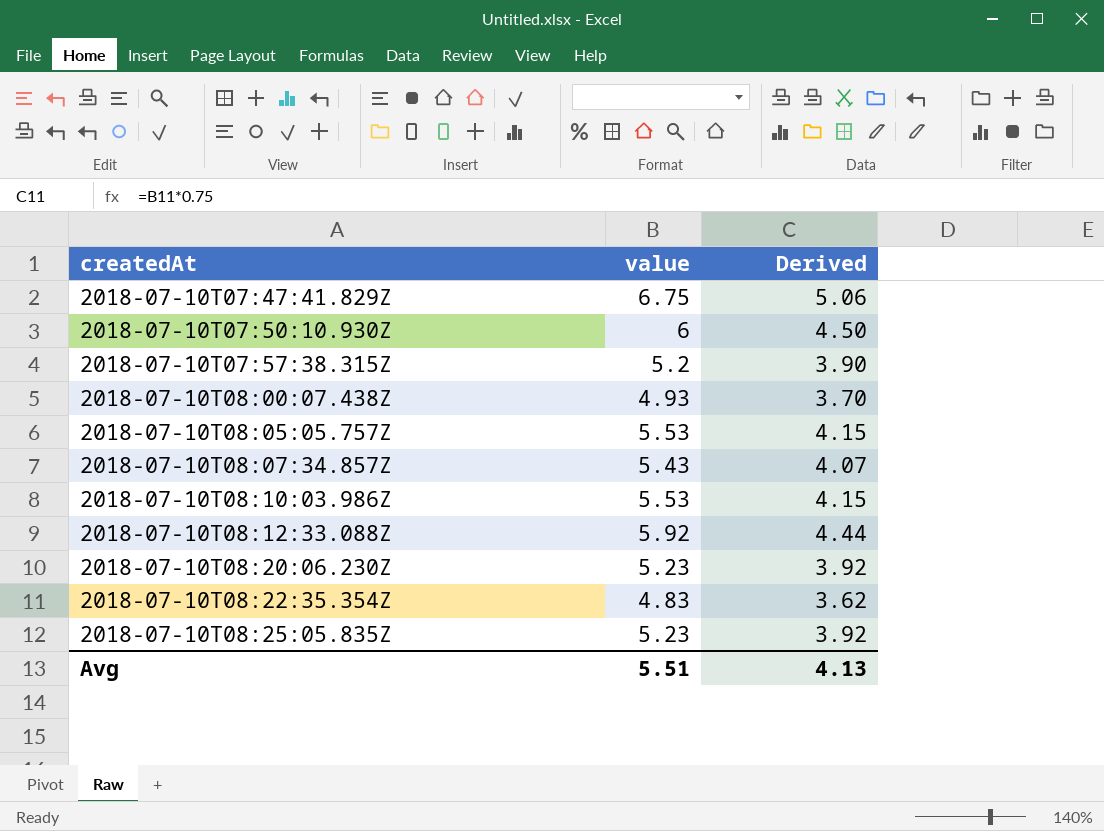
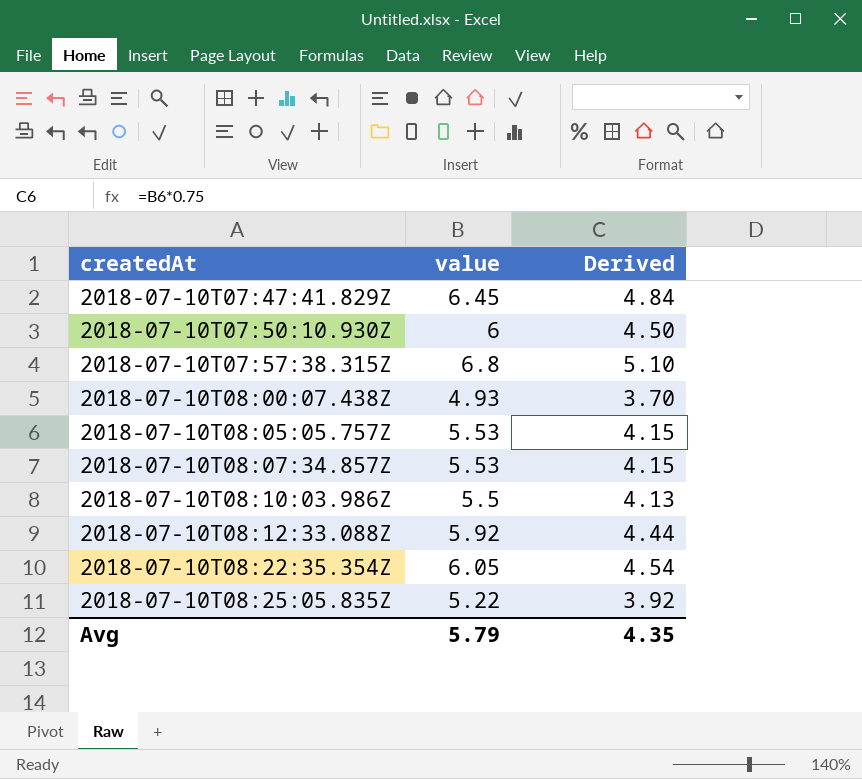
row 2018-07-10T08:20:06.230Z: 5.23 | 3.92 -> none
2018-07-10T07:47:41.829Z | value: 6.75 -> 6.45
2018-07-10T07:47:41.829Z | Derived: 5.06 -> 4.84
2018-07-10T07:57:38.315Z | value: 5.2 -> 6.8
2018-07-10T07:57:38.315Z | Derived: 3.90 -> 5.10
2018-07-10T08:07:34.857Z | value: 5.43 -> 5.53
2018-07-10T08:07:34.857Z | Derived: 4.07 -> 4.15
2018-07-10T08:10:03.986Z | value: 5.53 -> 5.5
2018-07-10T08:10:03.986Z | Derived: 4.15 -> 4.13
2018-07-10T08:22:35.354Z | value: 4.83 -> 6.05
2018-07-10T08:22:35.354Z | Derived: 3.62 -> 4.54
2018-07-10T08:25:05.835Z | value: 5.23 -> 5.22
Avg | value: 5.51 -> 5.79
Avg | Derived: 4.13 -> 4.35

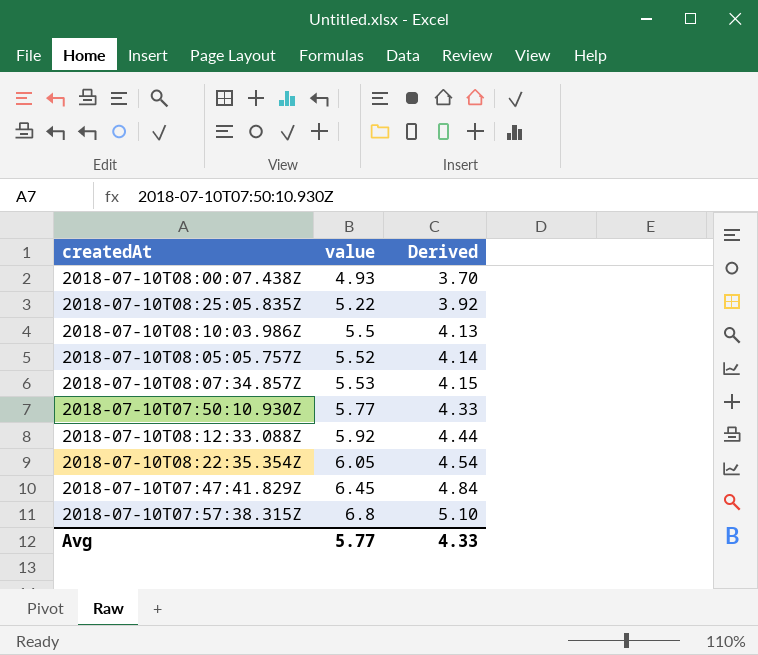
row order: createdAt ascending -> value ascending
2018-07-10T08:05:05.757Z | value: 5.53 -> 5.52
2018-07-10T08:05:05.757Z | Derived: 4.15 -> 4.14
2018-07-10T07:50:10.930Z | value: 6 -> 5.77
2018-07-10T07:50:10.930Z | Derived: 4.50 -> 4.33
Avg | value: 5.79 -> 5.77
Avg | Derived: 4.35 -> 4.33

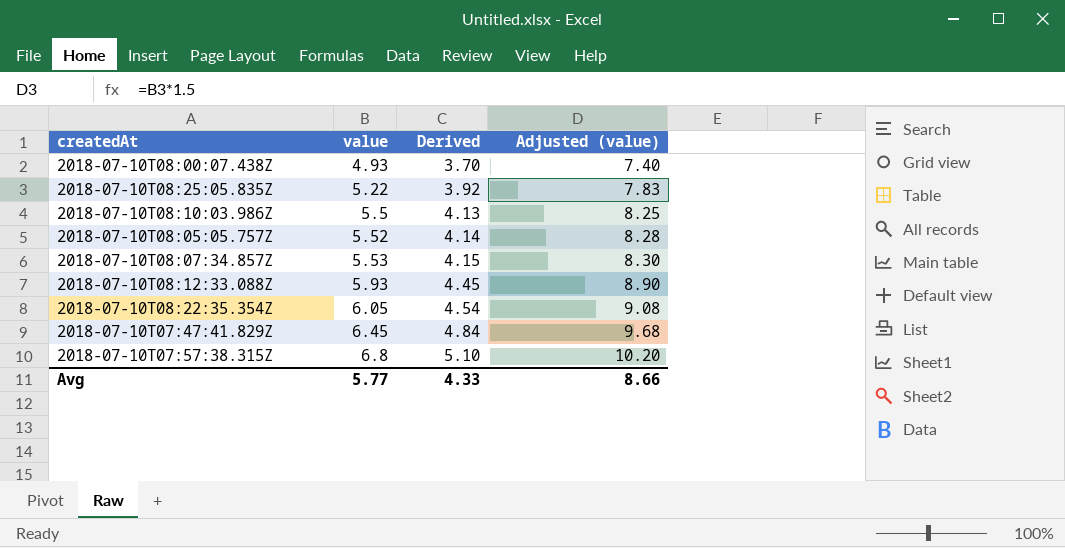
column Adjusted (value) | formula: none -> [value] * 1.5
row 2018-07-10T07:50:10.930Z: 5.77 | 4.33 -> none
2018-07-10T08:12:33.088Z | value: 5.92 -> 5.93
2018-07-10T08:12:33.088Z | Derived: 4.44 -> 4.45

